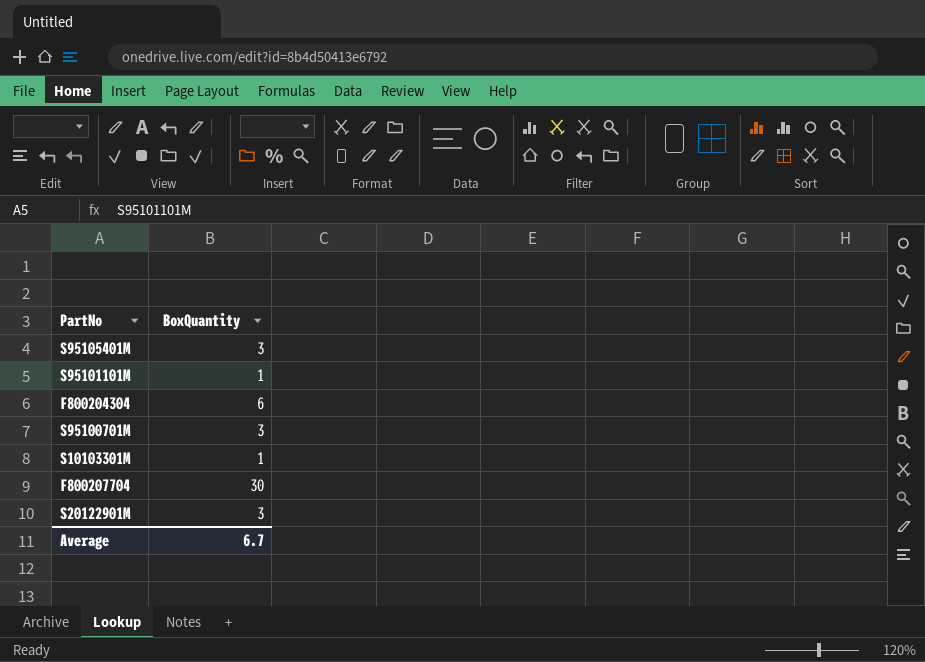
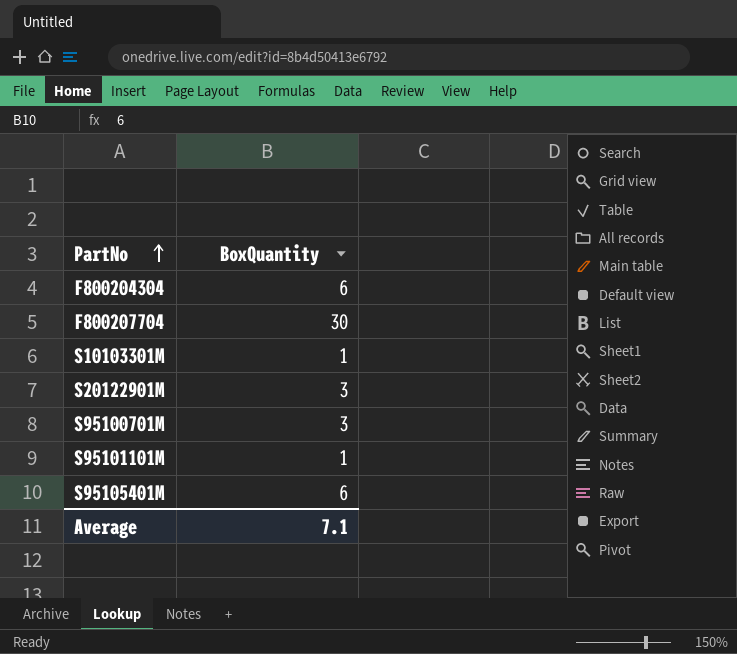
row order: none -> PartNo ascending
S95105401M | BoxQuantity: 3 -> 6
Average | BoxQuantity: 6.7 -> 7.1

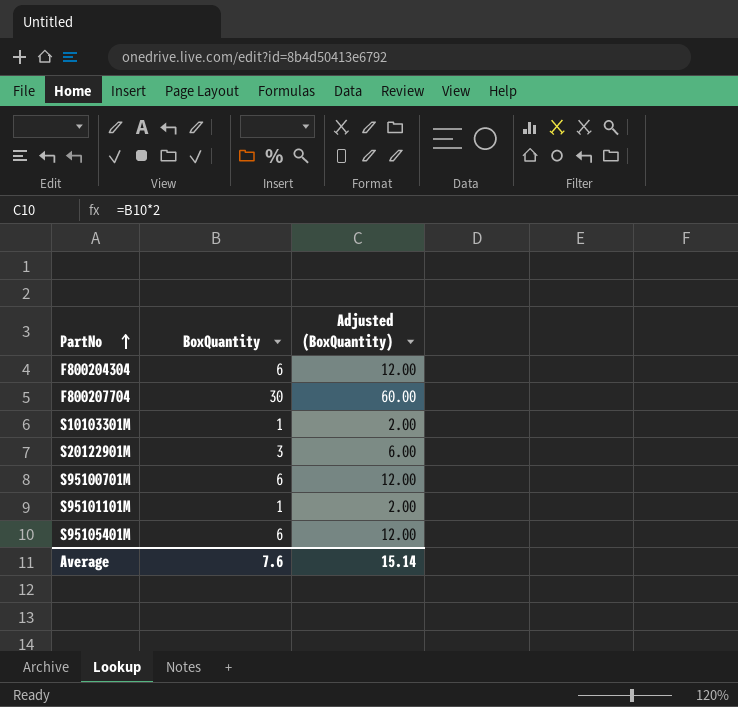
column Adjusted (BoxQuantity) | formula: none -> [BoxQuantity] * 2
S95100701M | BoxQuantity: 3 -> 6
Average | BoxQuantity: 7.1 -> 7.6

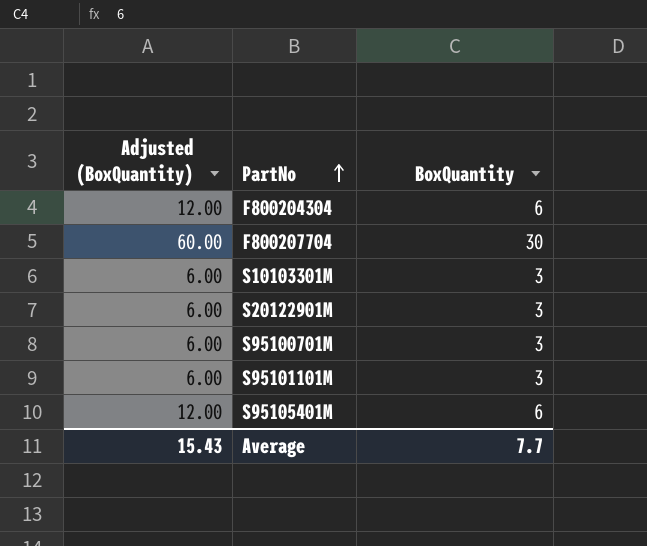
column Adjusted (BoxQuantity) | position: 3 -> 1
S10103301M | Adjusted (BoxQuantity): 2.00 -> 6.00
S10103301M | BoxQuantity: 1 -> 3
S95100701M | Adjusted (BoxQuantity): 12.00 -> 6.00
S95100701M | BoxQuantity: 6 -> 3
S95101101M | Adjusted (BoxQuantity): 2.00 -> 6.00
S95101101M | BoxQuantity: 1 -> 3
Average | Adjusted (BoxQuantity): 15.14 -> 15.43
Average | BoxQuantity: 7.6 -> 7.7

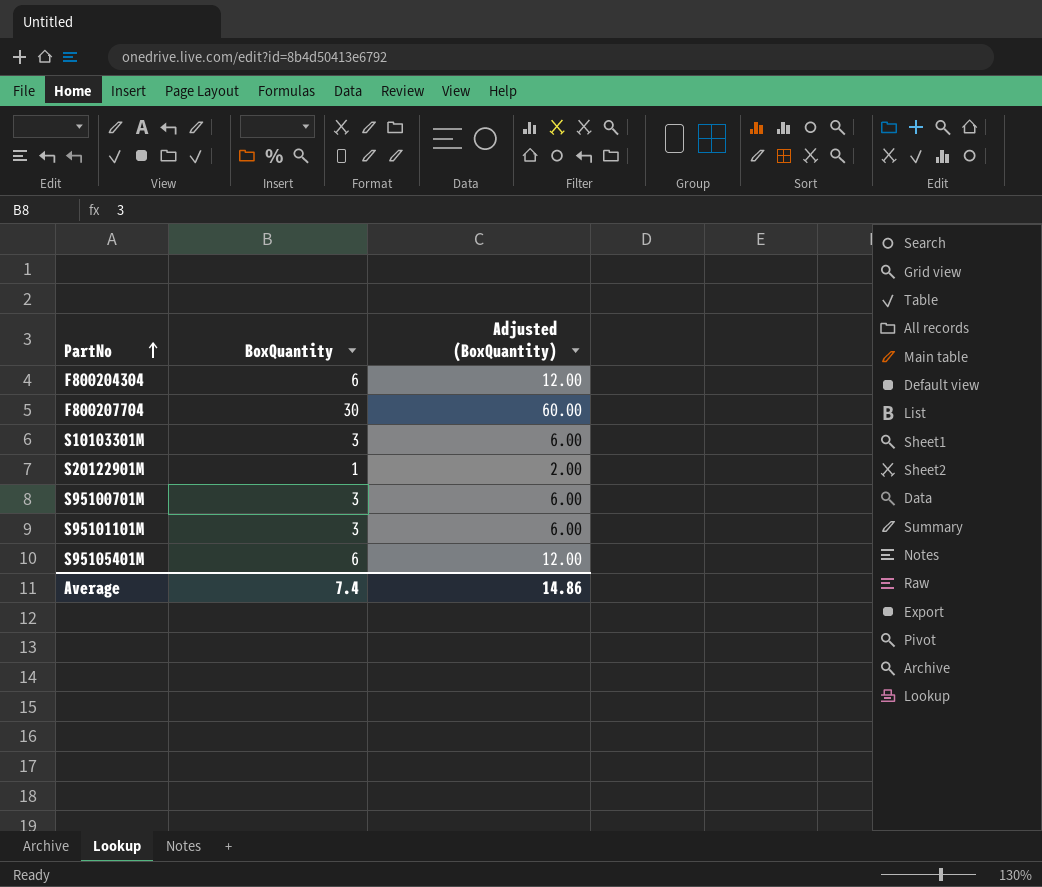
column Adjusted (BoxQuantity) | position: 1 -> 3
S20122901M | BoxQuantity: 3 -> 1
S20122901M | Adjusted (BoxQuantity): 6.00 -> 2.00
Average | BoxQuantity: 7.7 -> 7.4
Average | Adjusted (BoxQuantity): 15.43 -> 14.86

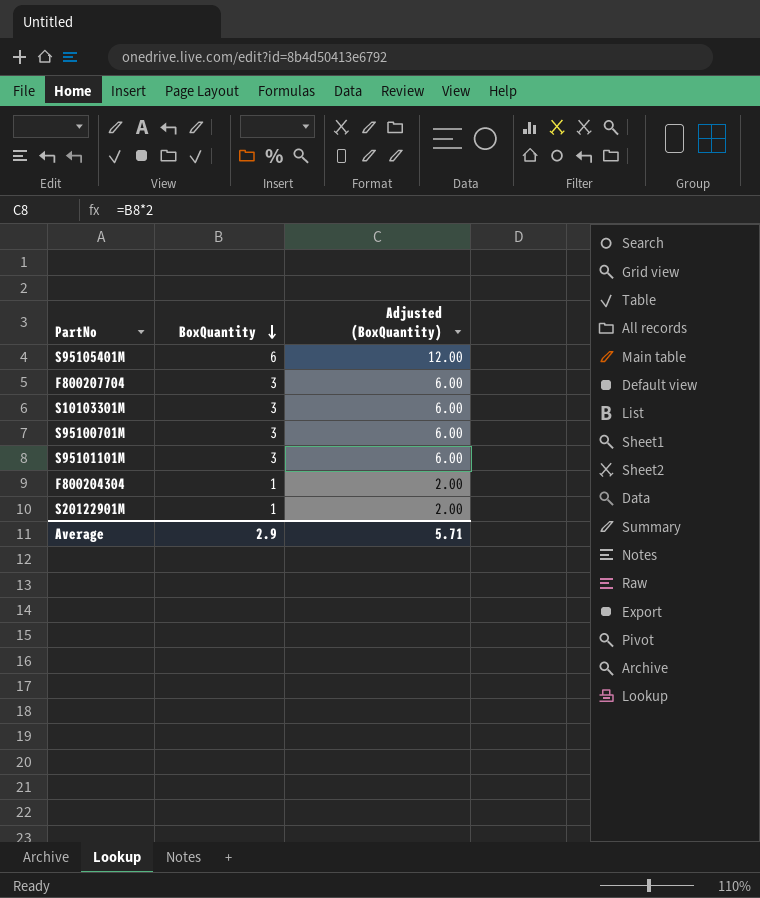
row order: PartNo ascending -> BoxQuantity descending
F800207704 | BoxQuantity: 30 -> 3
F800207704 | Adjusted (BoxQuantity): 60.00 -> 6.00
F800204304 | BoxQuantity: 6 -> 1
F800204304 | Adjusted (BoxQuantity): 12.00 -> 2.00
Average | BoxQuantity: 7.4 -> 2.9
Average | Adjusted (BoxQuantity): 14.86 -> 5.71

